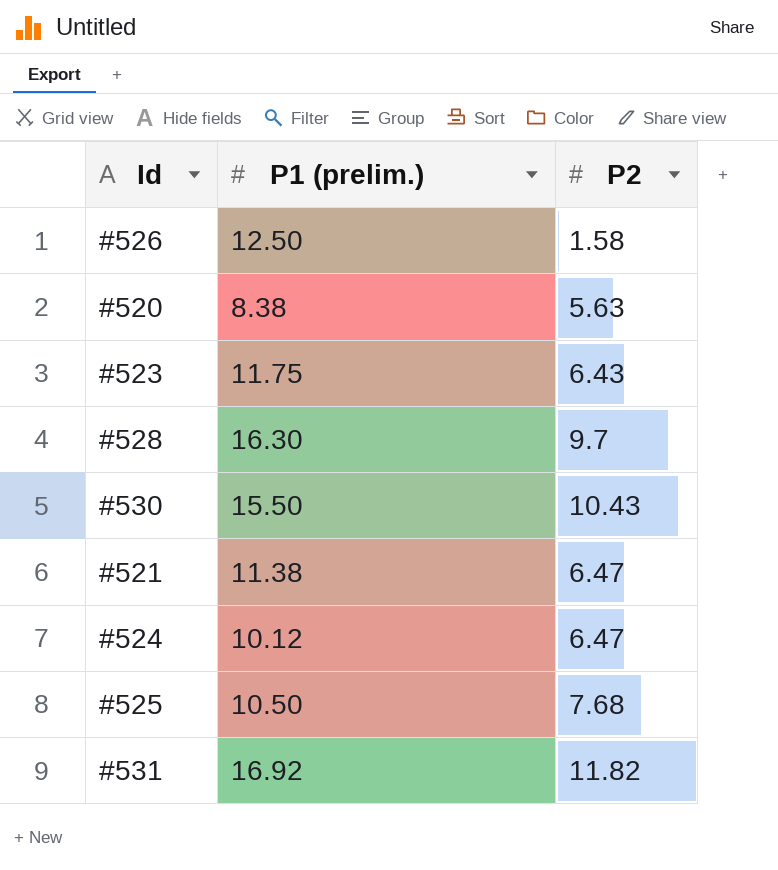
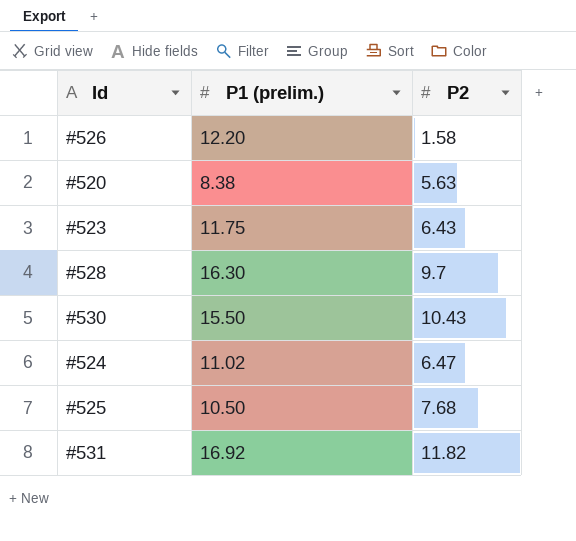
row #521: 11.38 | 6.47 -> none
#526 | P1 (prelim.): 12.50 -> 12.20
#524 | P1 (prelim.): 10.12 -> 11.02

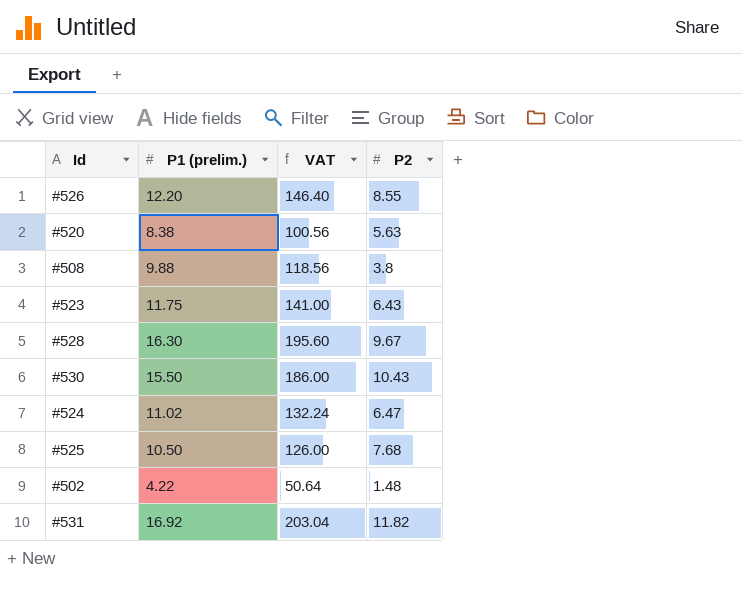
column VAT | formula: none -> [P1 (prelim.)] * 12
#526 | P2: 1.58 -> 8.55
row #508: none -> 9.88 | 118.56 | 3.8
#528 | P2: 9.7 -> 9.67
row #502: none -> 4.22 | 50.64 | 1.48

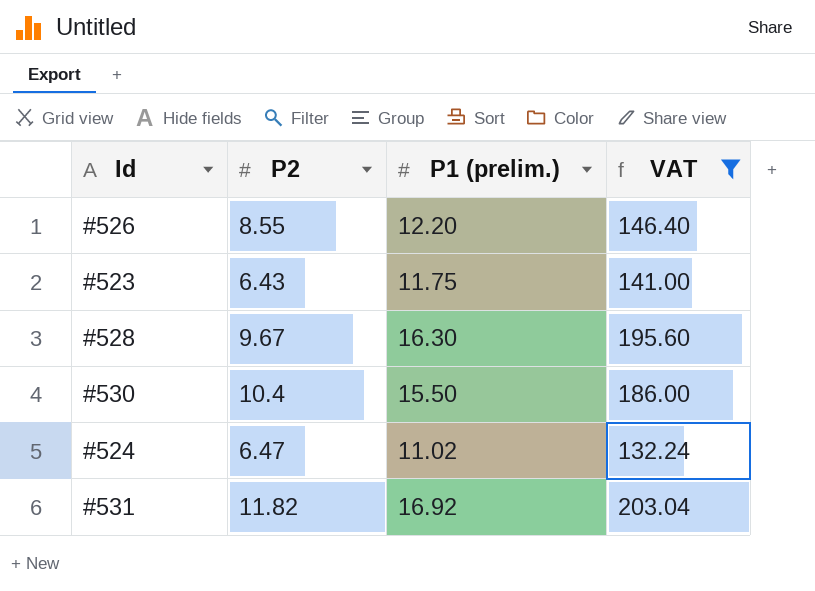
filter: none -> VAT >= 132.24
column P2 | position: 4 -> 2
#530 | P2: 10.43 -> 10.4

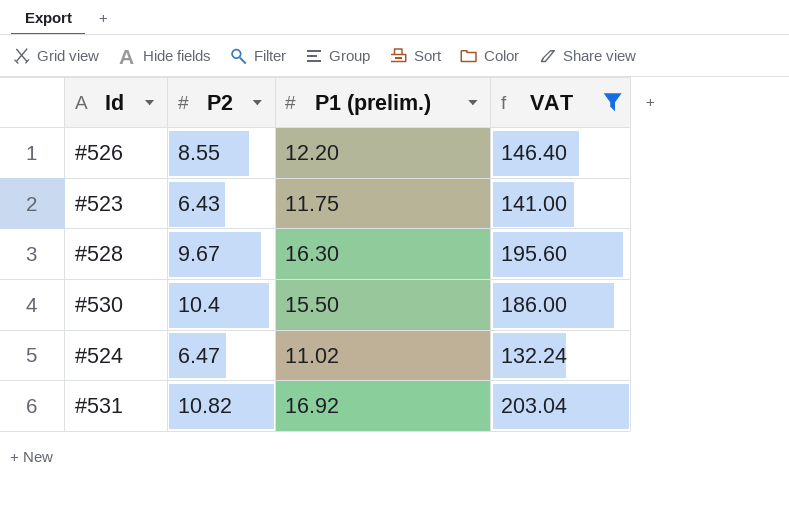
#531 | P2: 11.82 -> 10.82

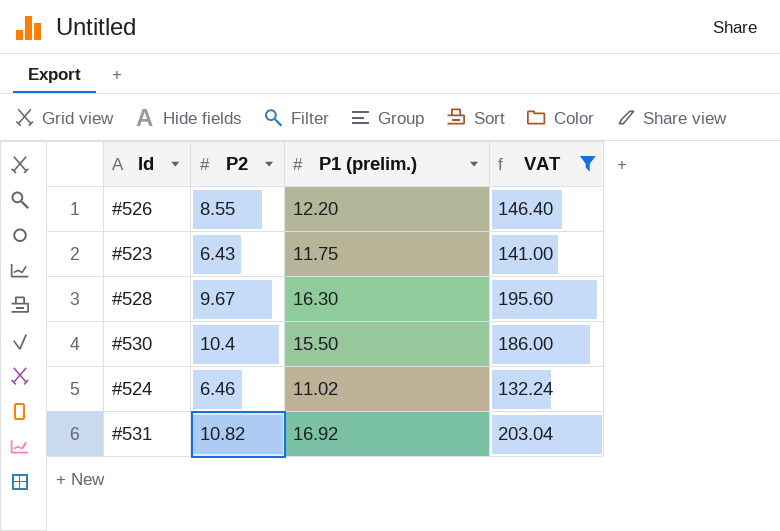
#524 | P2: 6.47 -> 6.46

